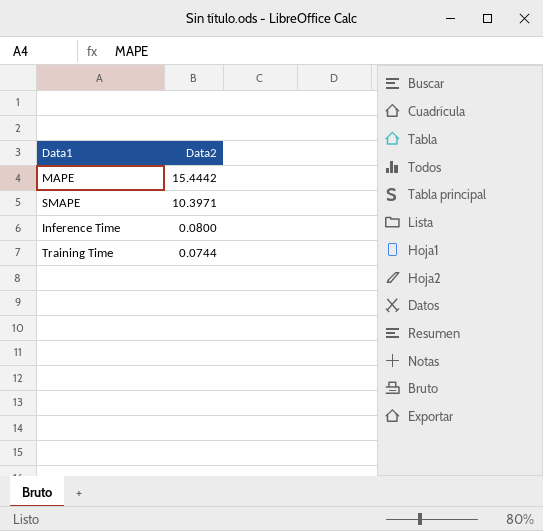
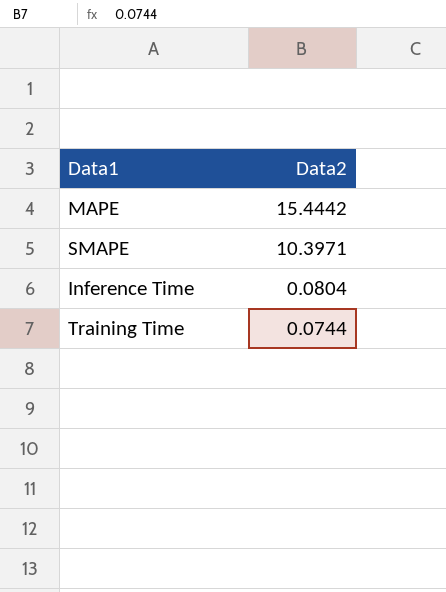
Inference Time | Data2: 0.0800 -> 0.0804

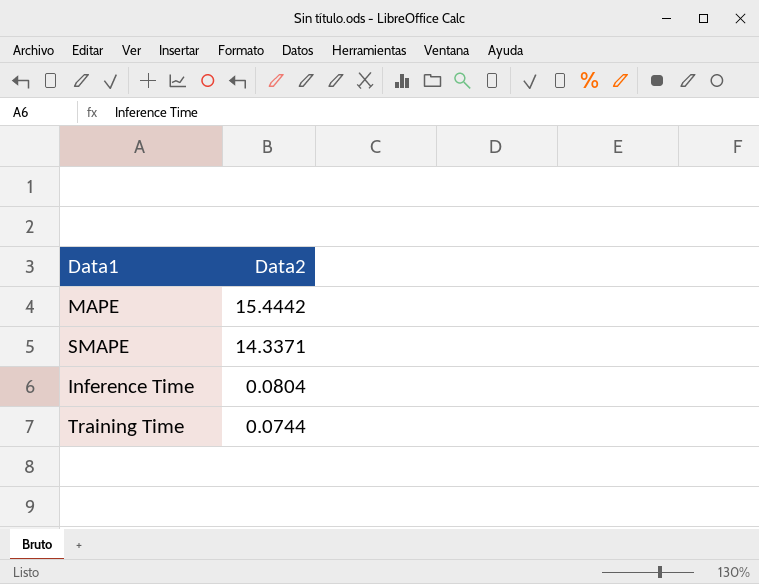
SMAPE | Data2: 10.3971 -> 14.3371

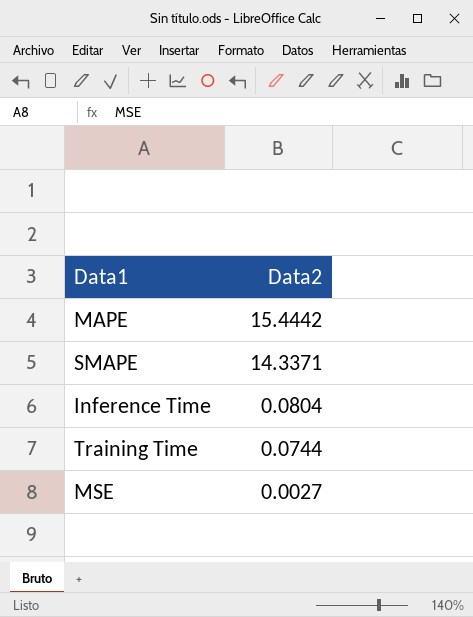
row MSE: none -> 0.0027

